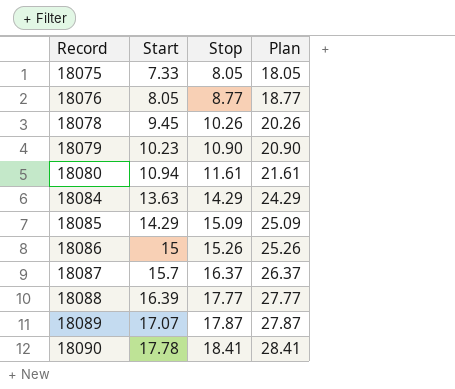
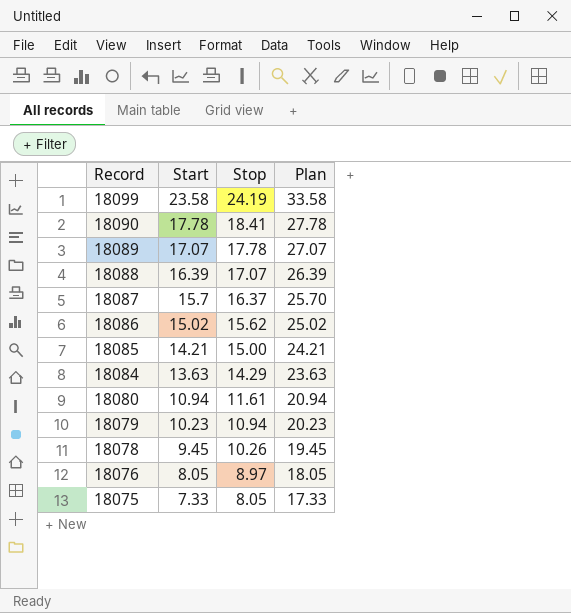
row order: Record ascending -> Record descending
column Plan | formula: [Stop] + 10 -> [Start] + 10
row 18099: none -> 23.58 | 24.19 | 33.58
18089 | Stop: 17.87 -> 17.78
18088 | Stop: 17.77 -> 17.07
18086 | Start: 15 -> 15.02
18086 | Stop: 15.26 -> 15.62
18085 | Start: 14.29 -> 14.21
18085 | Stop: 15.09 -> 15.00
18079 | Stop: 10.90 -> 10.94
18076 | Stop: 8.77 -> 8.97

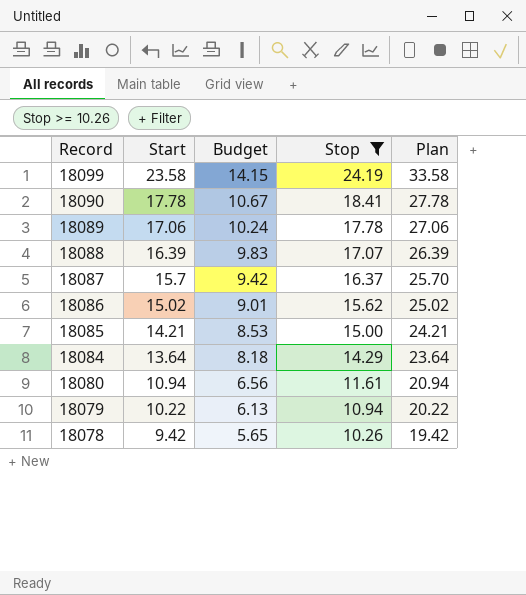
filter: none -> Stop >= 10.26
column Budget | formula: none -> [Start] * 0.6
18089 | Start: 17.07 -> 17.06
18089 | Plan: 27.07 -> 27.06
18084 | Start: 13.63 -> 13.64
18084 | Plan: 23.63 -> 23.64
18079 | Start: 10.23 -> 10.22
18079 | Plan: 20.23 -> 20.22
18078 | Start: 9.45 -> 9.42
18078 | Plan: 19.45 -> 19.42

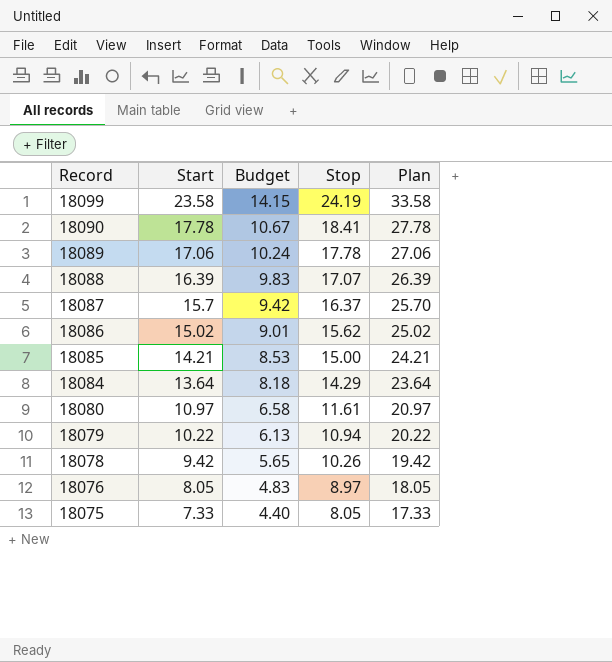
filter: Stop >= 10.26 -> none
18080 | Start: 10.94 -> 10.97
18080 | Budget: 6.56 -> 6.58
18080 | Plan: 20.94 -> 20.97

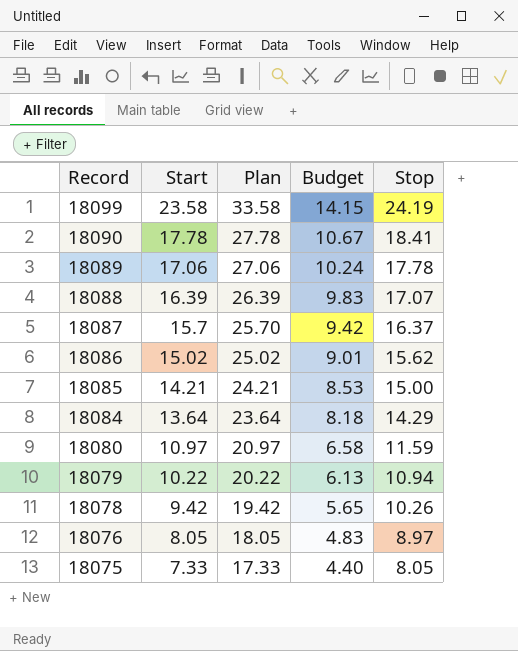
column Plan | position: 5 -> 3
18080 | Stop: 11.61 -> 11.59

